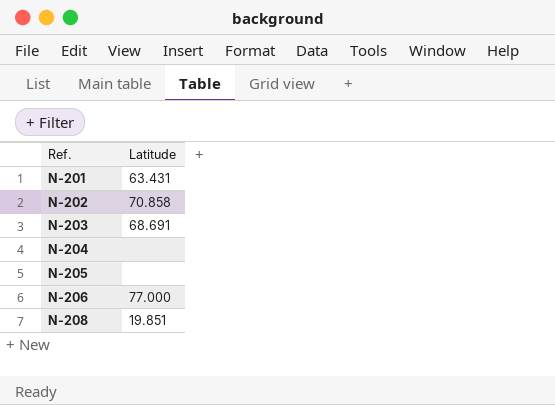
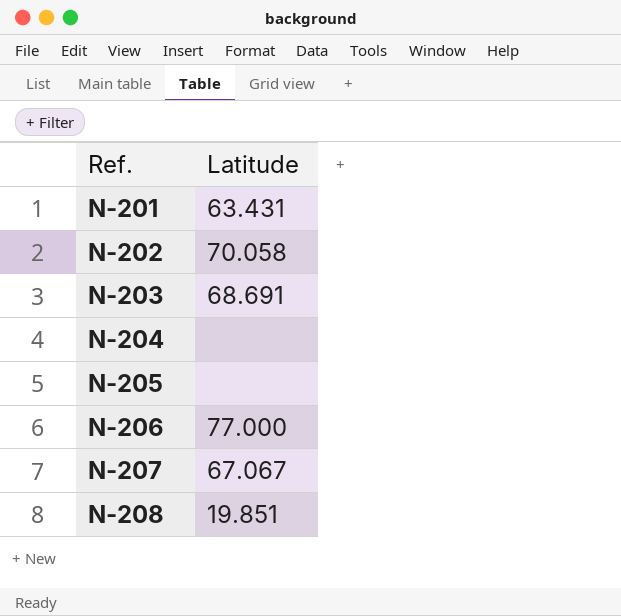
N-202 | Latitude: 70.858 -> 70.058
row N-207: none -> 67.067

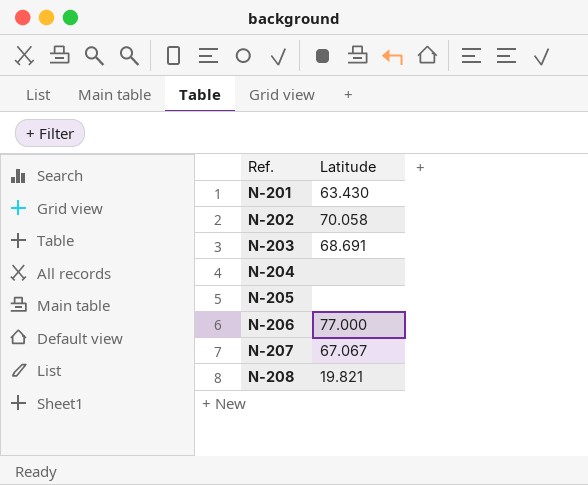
N-201 | Latitude: 63.431 -> 63.430
N-208 | Latitude: 19.851 -> 19.821

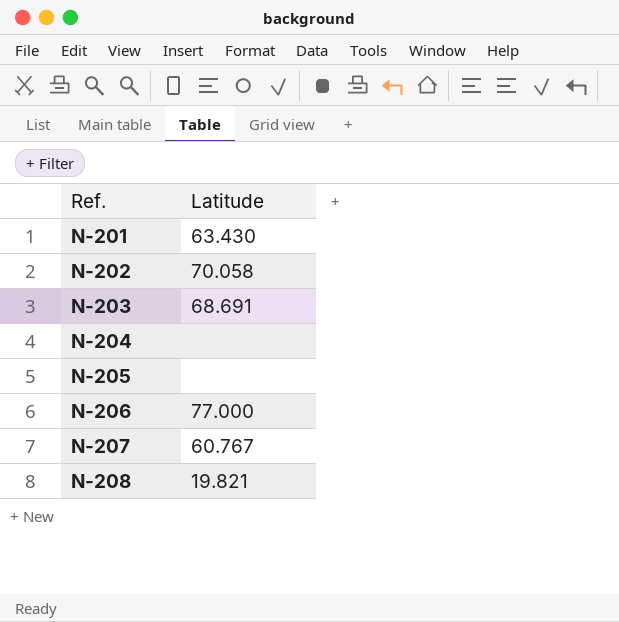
N-207 | Latitude: 67.067 -> 60.767

